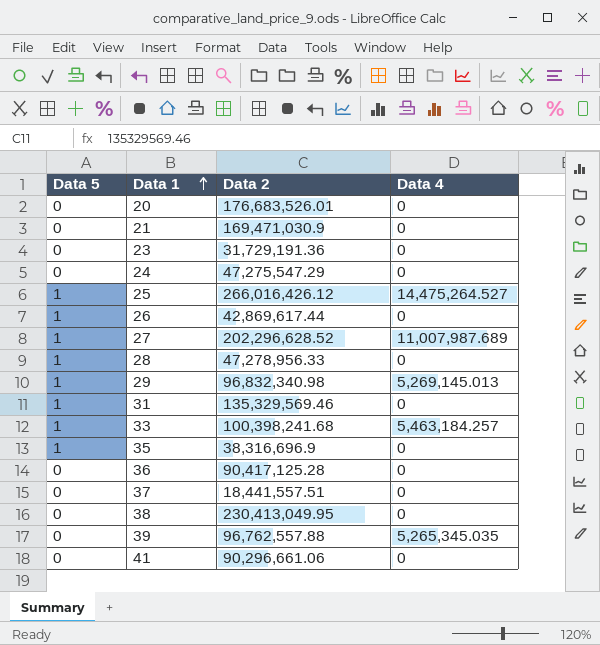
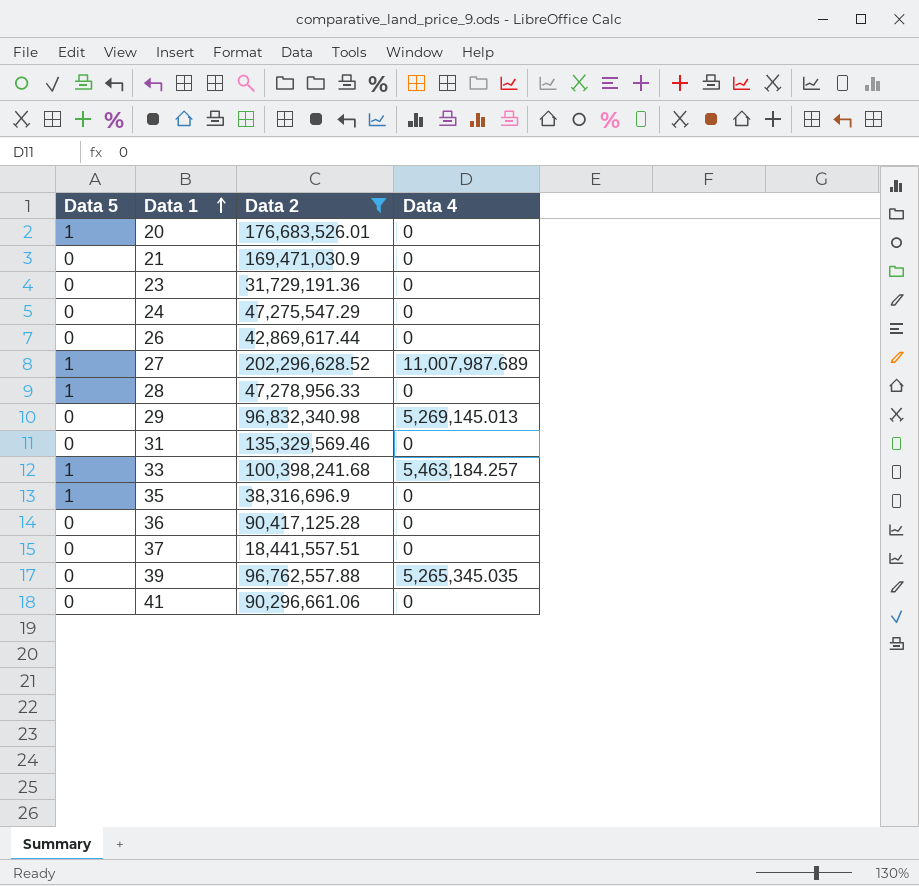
filter: none -> Data 2 <= 202,296,628.52
20 | Data 5: 0 -> 1
26 | Data 5: 1 -> 0
29 | Data 5: 1 -> 0
31 | Data 5: 1 -> 0

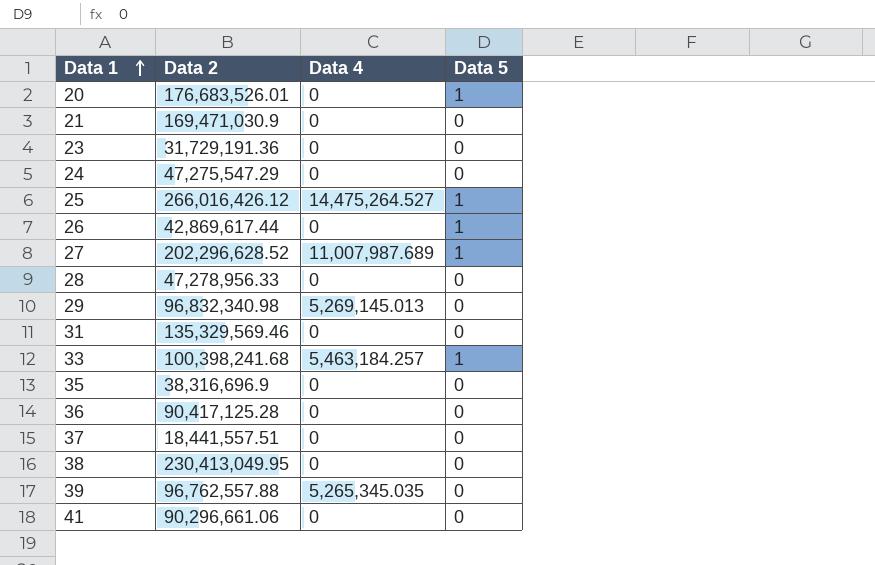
filter: Data 2 <= 202,296,628.52 -> none
column Data 5 | position: 1 -> 4
26 | Data 5: 0 -> 1
28 | Data 5: 1 -> 0
35 | Data 5: 1 -> 0

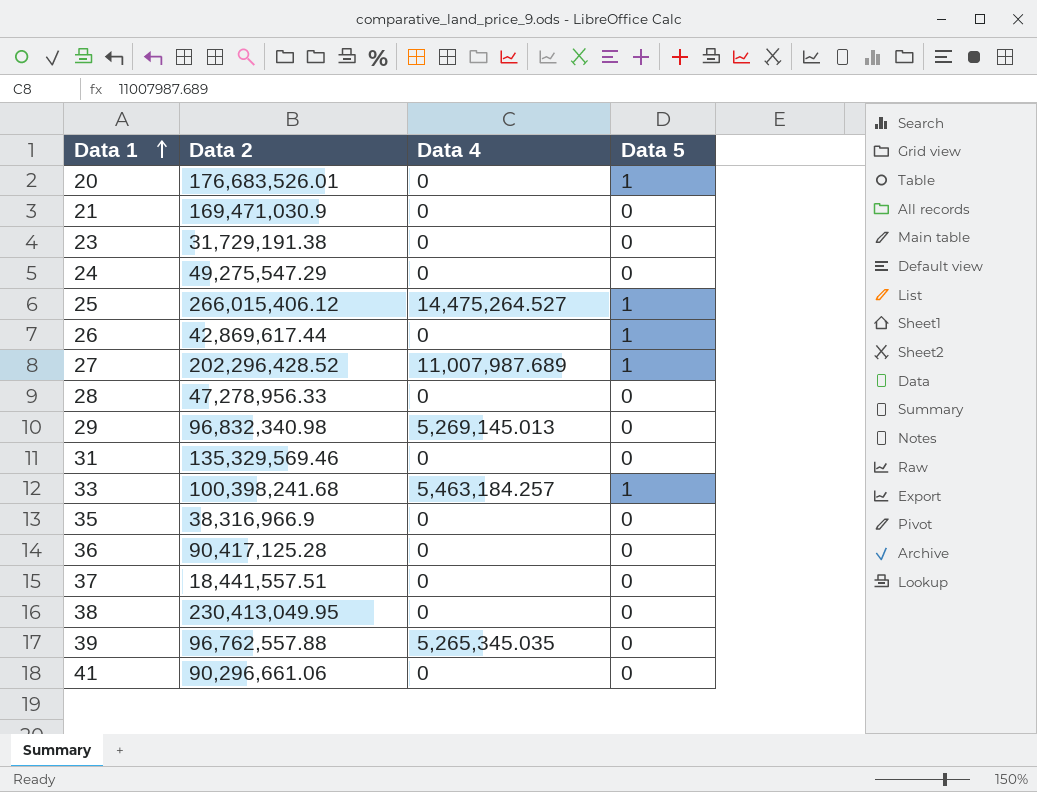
23 | Data 2: 31,729,191.36 -> 31,729,191.38
24 | Data 2: 47,275,547.29 -> 49,275,547.29
25 | Data 2: 266,016,426.12 -> 266,015,406.12
27 | Data 2: 202,296,628.52 -> 202,296,428.52
35 | Data 2: 38,316,696.9 -> 38,316,966.9

